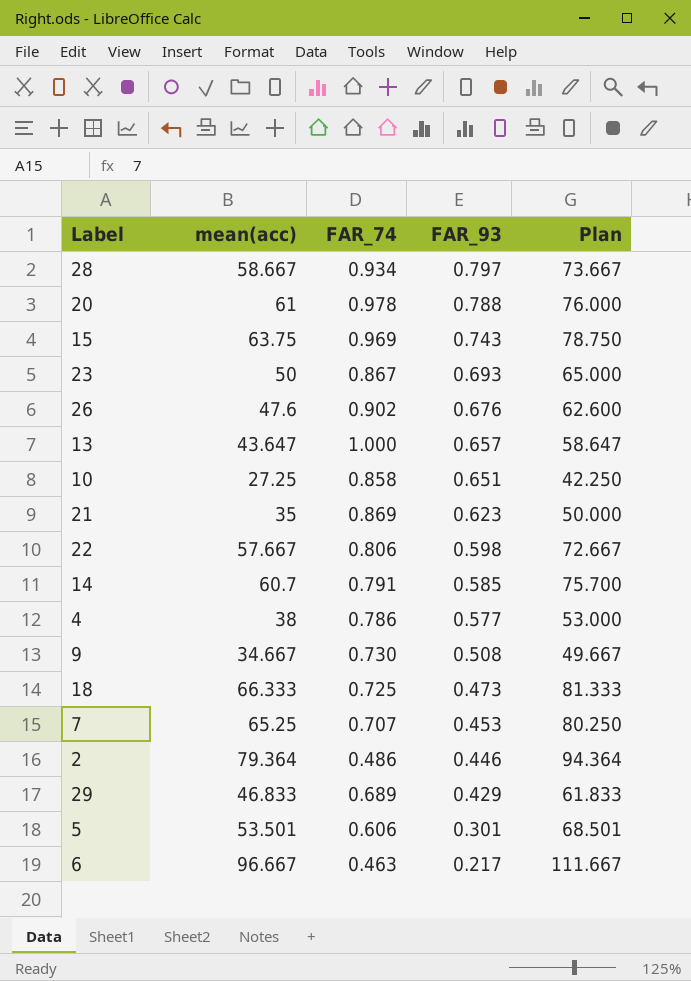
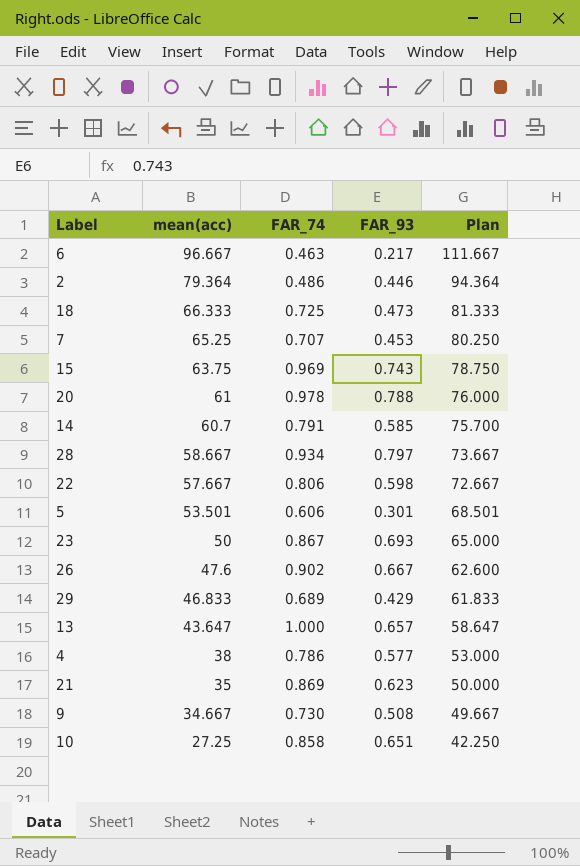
row order: FAR_93 descending -> mean(acc) descending
26 | FAR_93: 0.676 -> 0.667

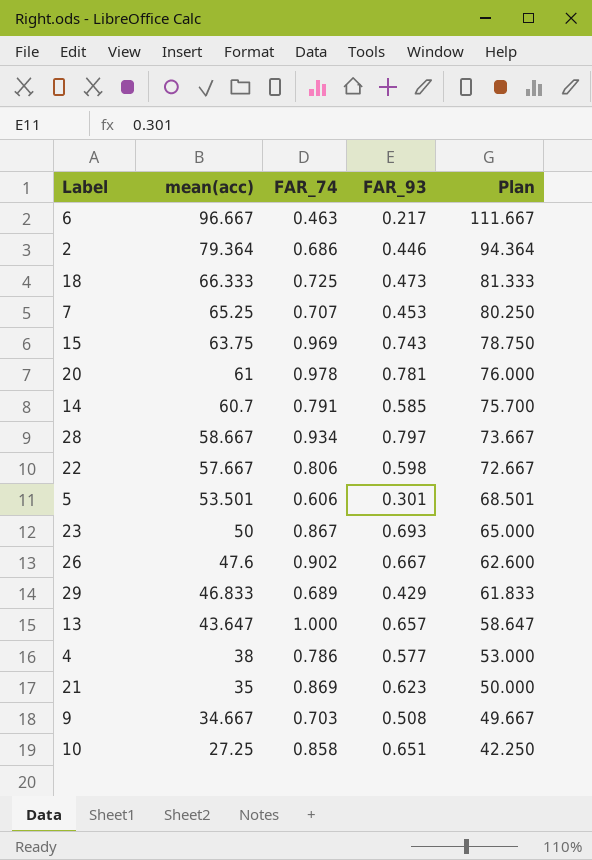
2 | FAR_74: 0.486 -> 0.686
20 | FAR_93: 0.788 -> 0.781
9 | FAR_74: 0.730 -> 0.703

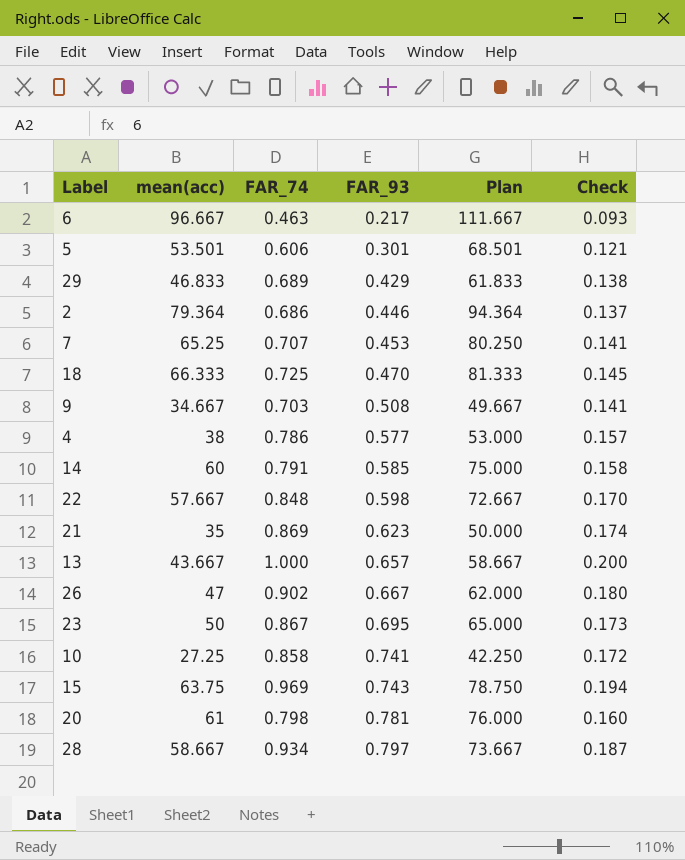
row order: mean(acc) descending -> FAR_93 ascending
column Check | formula: none -> [FAR_74] * 0.2
18 | FAR_93: 0.473 -> 0.470
14 | mean(acc): 60.7 -> 60
14 | Plan: 75.700 -> 75.000
22 | FAR_74: 0.806 -> 0.848
13 | mean(acc): 43.647 -> 43.667
13 | Plan: 58.647 -> 58.667
26 | mean(acc): 47.6 -> 47
26 | Plan: 62.600 -> 62.000
23 | FAR_93: 0.693 -> 0.695
10 | FAR_93: 0.651 -> 0.741
20 | FAR_74: 0.978 -> 0.798

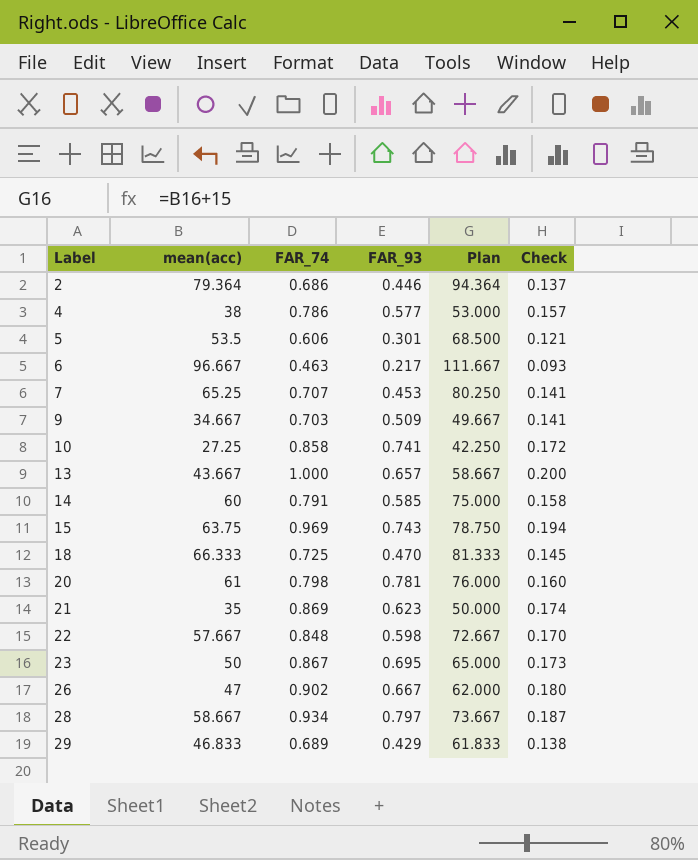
row order: FAR_93 ascending -> Label ascending
5 | mean(acc): 53.501 -> 53.5
5 | Plan: 68.501 -> 68.500
9 | FAR_93: 0.508 -> 0.509

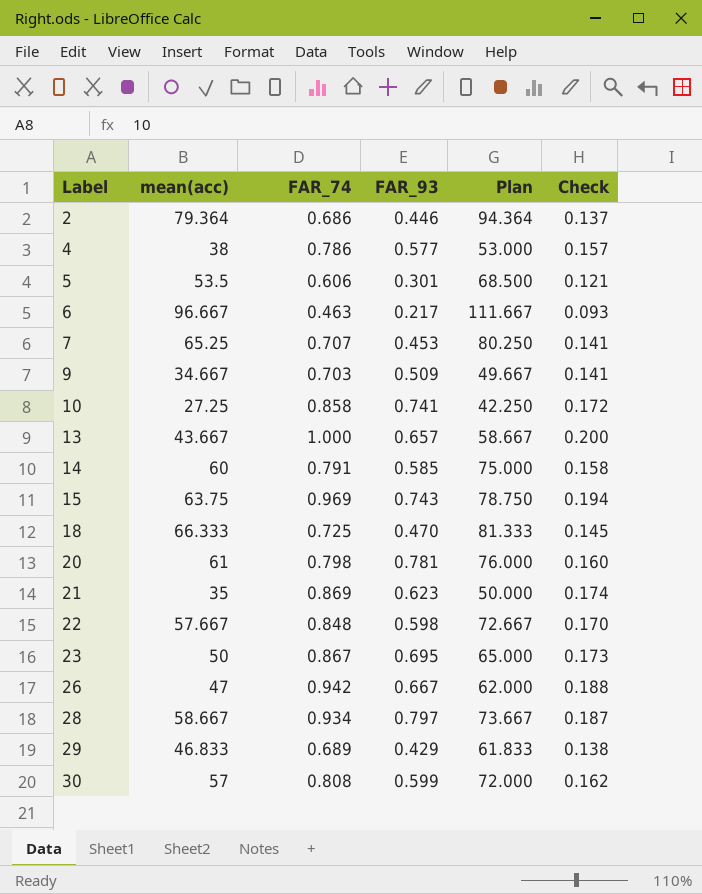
26 | FAR_74: 0.902 -> 0.942
26 | Check: 0.180 -> 0.188
row 30: none -> 57 | 0.808 | 0.599 | 72.000 | 0.162

